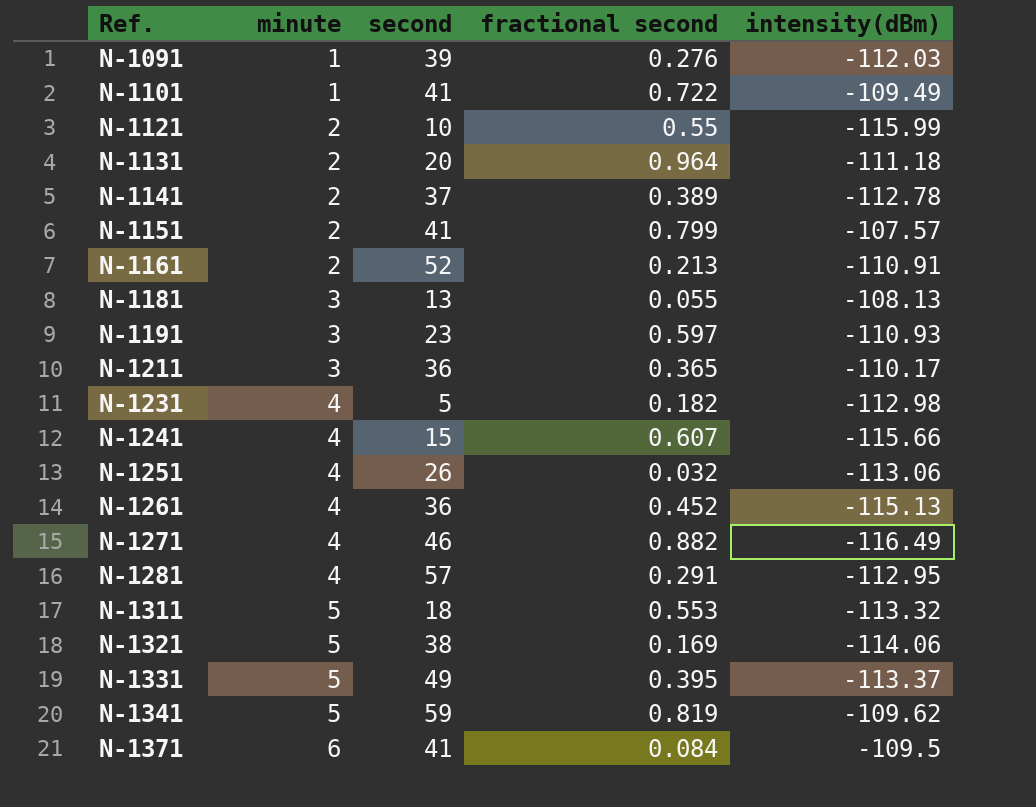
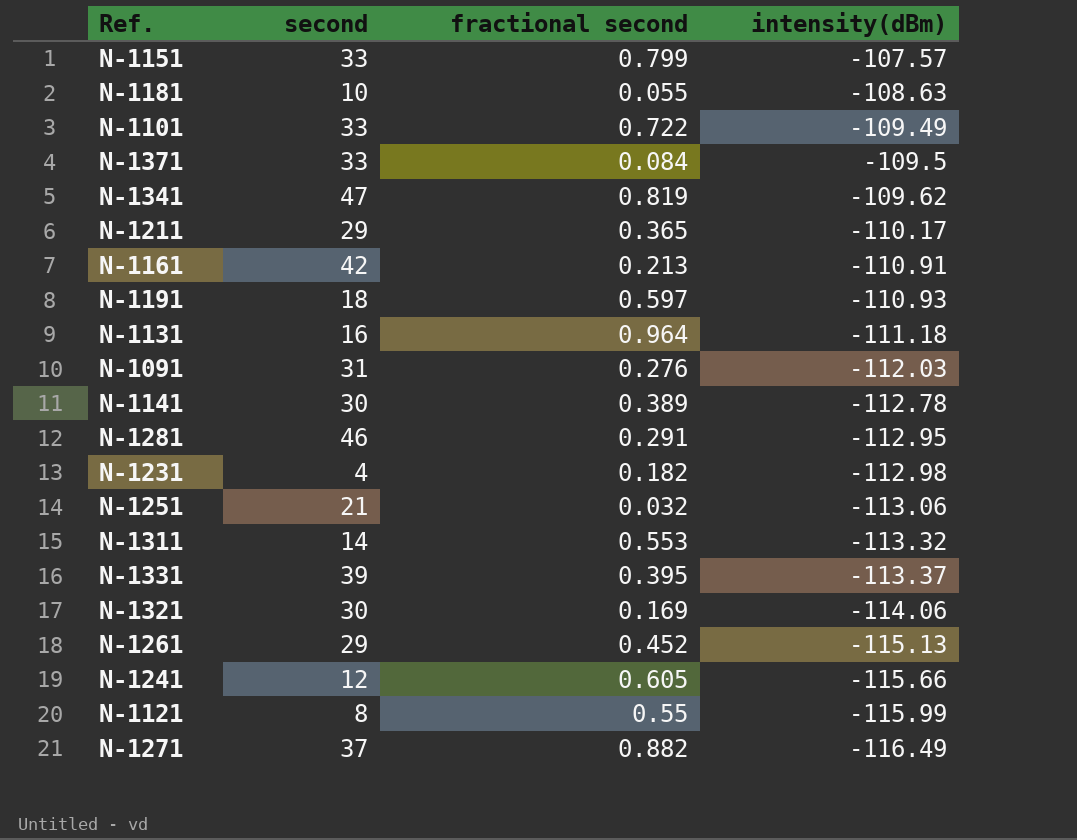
row order: Ref. ascending -> intensity(dBm) descending
column minute | position: 2 -> none
N-1151 | second: 41 -> 33
N-1181 | second: 13 -> 10
N-1181 | intensity(dBm): -108.13 -> -108.63
N-1101 | second: 41 -> 33
N-1371 | second: 41 -> 33
N-1341 | second: 59 -> 47
N-1211 | second: 36 -> 29
N-1161 | second: 52 -> 42
N-1191 | second: 23 -> 18
N-1131 | second: 20 -> 16
N-1091 | second: 39 -> 31
N-1141 | second: 37 -> 30
N-1281 | second: 57 -> 46
N-1231 | second: 5 -> 4
N-1251 | second: 26 -> 21
N-1311 | second: 18 -> 14
N-1331 | second: 49 -> 39
N-1321 | second: 38 -> 30
N-1261 | second: 36 -> 29
N-1241 | second: 15 -> 12
N-1241 | fractional second: 0.607 -> 0.605
N-1121 | second: 10 -> 8
N-1271 | second: 46 -> 37

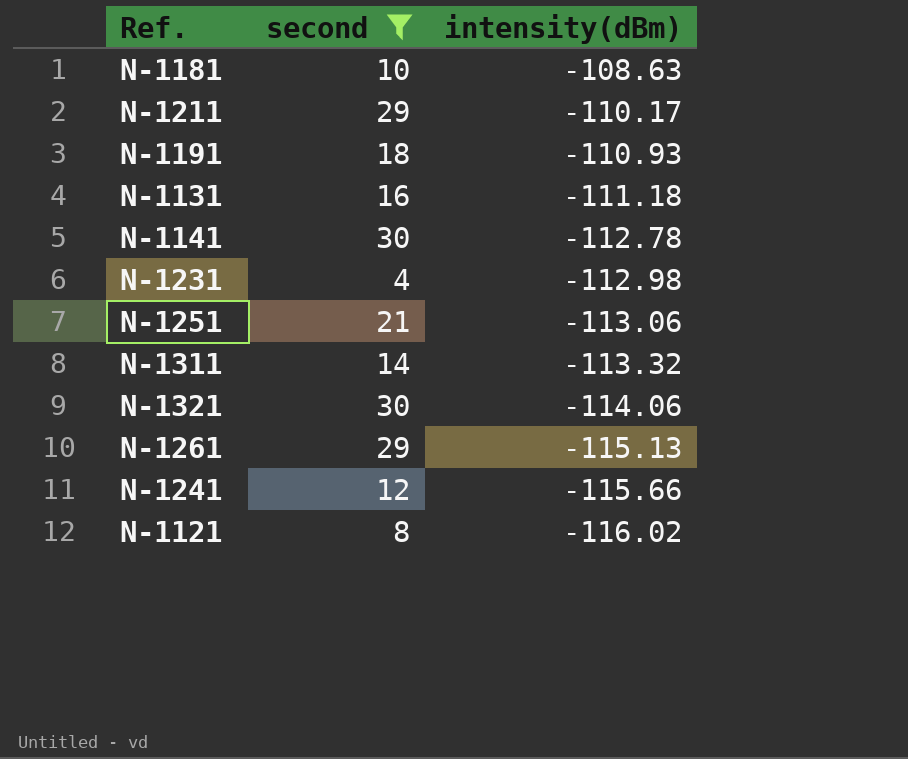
filter: none -> second <= 30
column fractional second | position: 3 -> none
N-1121 | intensity(dBm): -115.99 -> -116.02

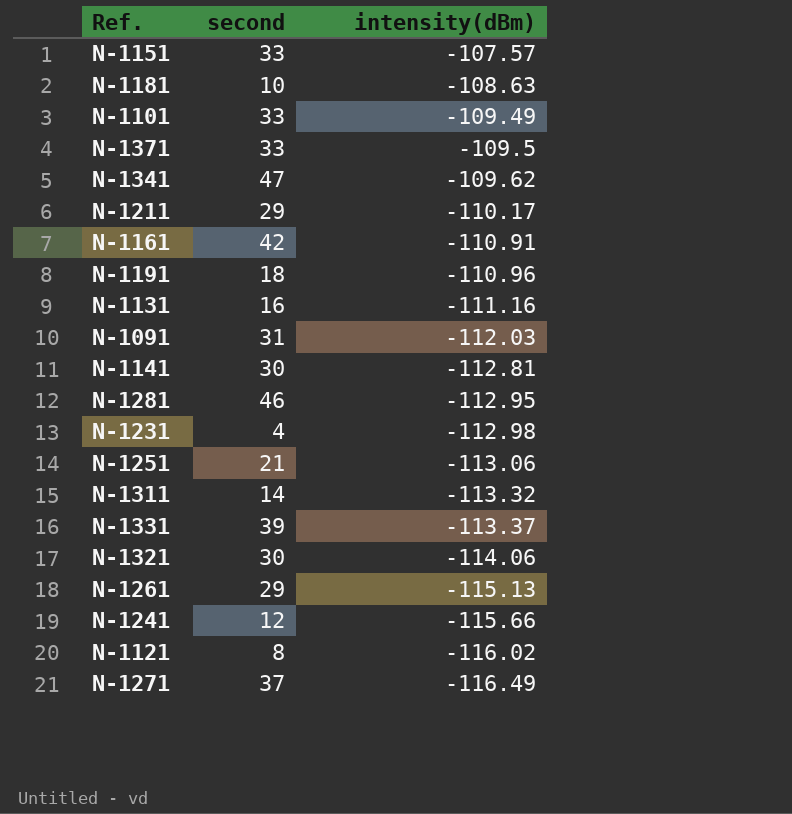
filter: second <= 30 -> none
N-1191 | intensity(dBm): -110.93 -> -110.96
N-1131 | intensity(dBm): -111.18 -> -111.16
N-1141 | intensity(dBm): -112.78 -> -112.81

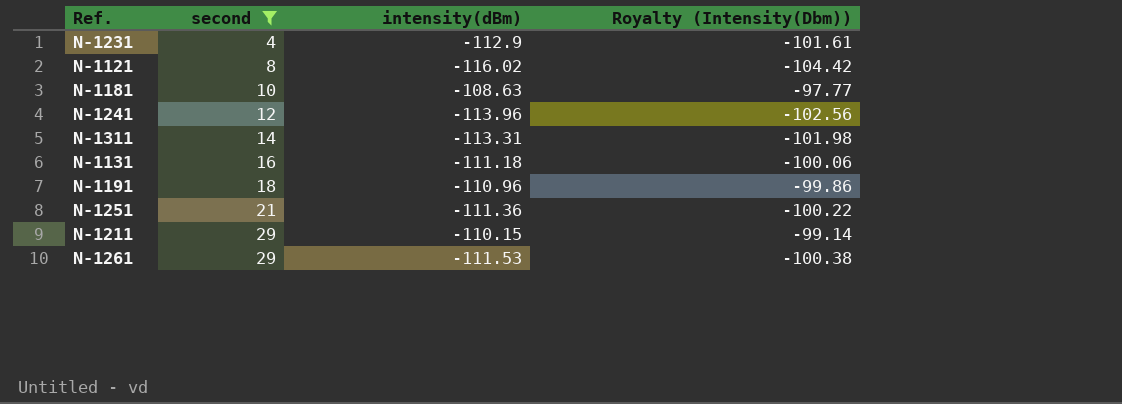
filter: none -> second <= 29
row order: intensity(dBm) descending -> second ascending
column Royalty (Intensity(Dbm)) | formula: none -> [intensity(dBm)] * 0.9
N-1231 | intensity(dBm): -112.98 -> -112.9
N-1241 | intensity(dBm): -115.66 -> -113.96
N-1311 | intensity(dBm): -113.32 -> -113.31
N-1131 | intensity(dBm): -111.16 -> -111.18
N-1251 | intensity(dBm): -113.06 -> -111.36
N-1211 | intensity(dBm): -110.17 -> -110.15
N-1261 | intensity(dBm): -115.13 -> -111.53

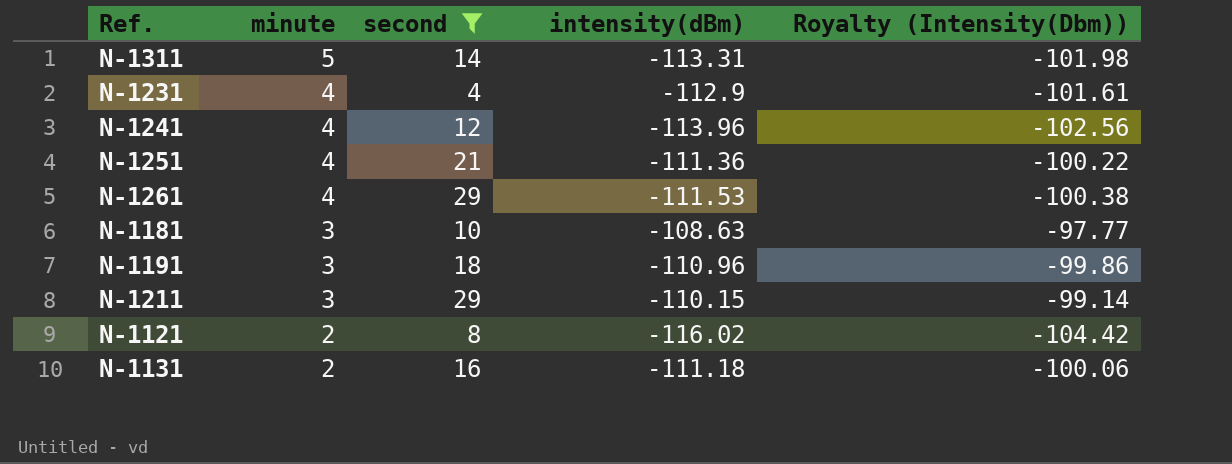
row order: second ascending -> minute descending
column minute | position: none -> 2

